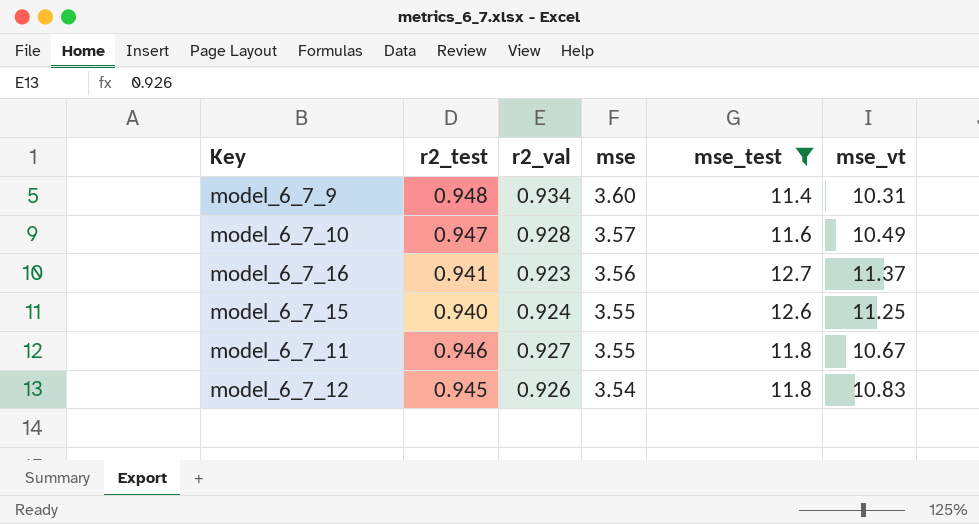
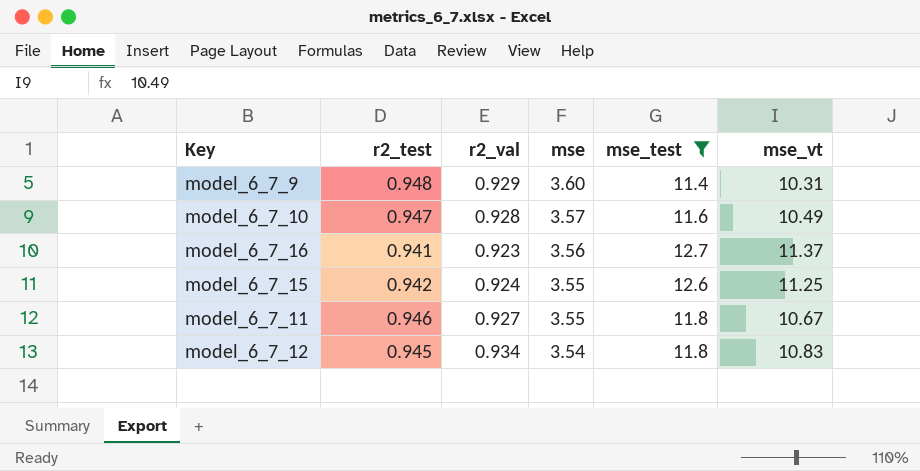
model_6_7_9 | r2_val: 0.934 -> 0.929
model_6_7_15 | r2_test: 0.940 -> 0.942
model_6_7_12 | r2_val: 0.926 -> 0.934

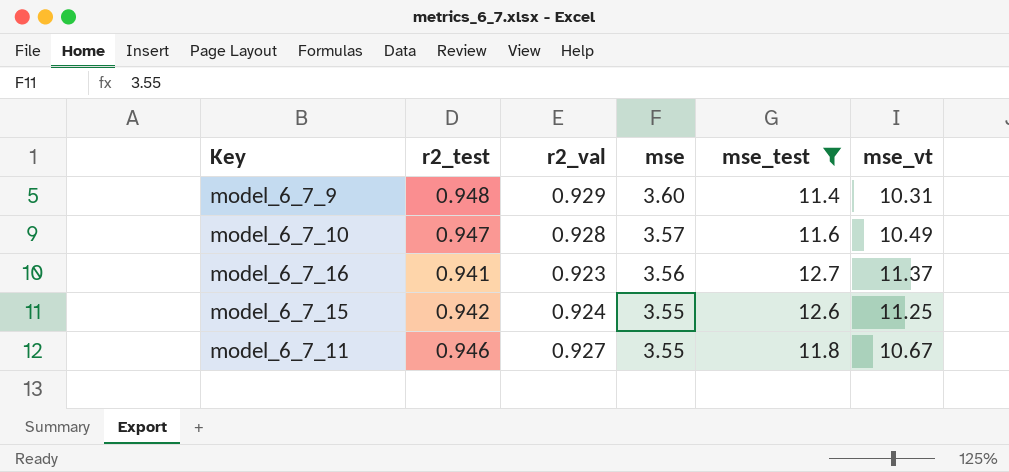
row model_6_7_12: 0.945 | 0.934 | 3.54 | 11.8 | 10.83 -> none

